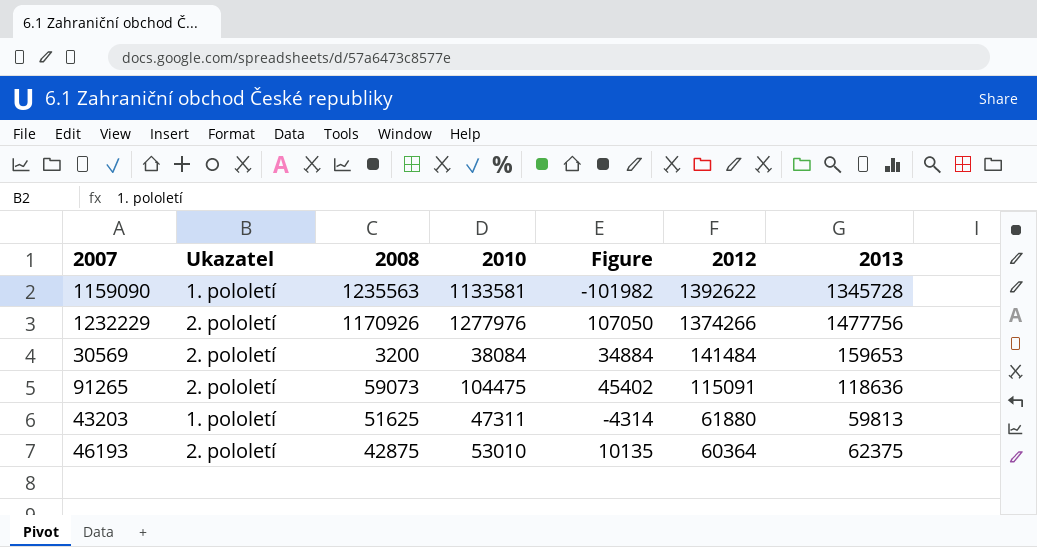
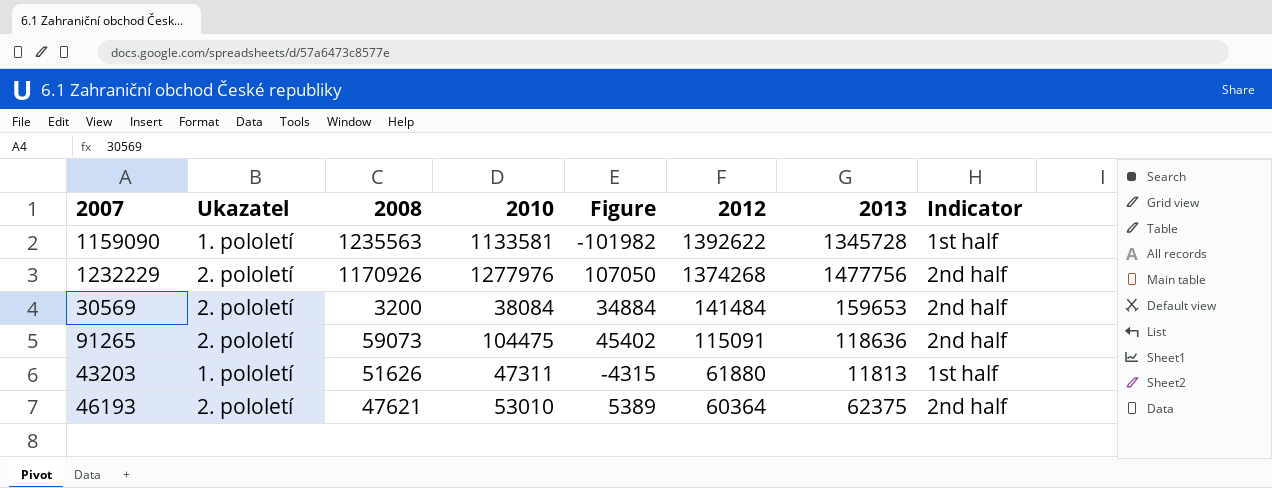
column Indicator | position: none -> 8
1232229 | 2012: 1374266 -> 1374268
43203 | 2008: 51625 -> 51626
43203 | Figure: -4314 -> -4315
43203 | 2013: 59813 -> 11813
46193 | 2008: 42875 -> 47621
46193 | Figure: 10135 -> 5389

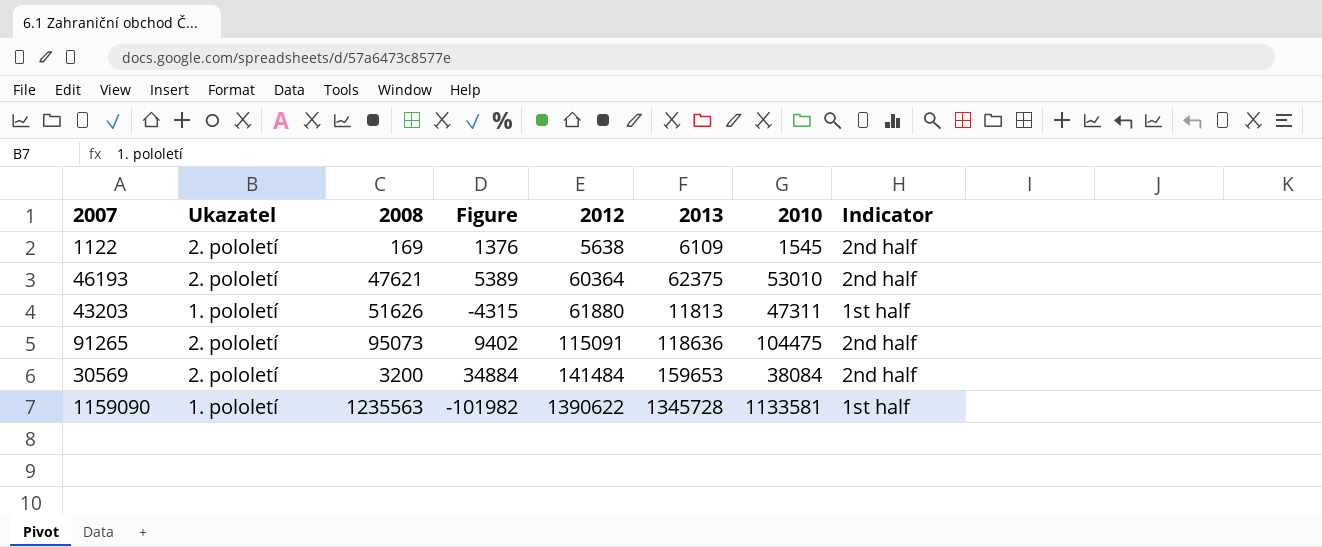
row order: 2012 descending -> 2012 ascending
column 2010 | position: 4 -> 7
row 1232229: 2. pololetí | 1170926 | 1277976 | 107050 | 1374268 | 1477756 | 2nd half -> none
row 1122: none -> 2. pololetí | 169 | 1376 | 5638 | 6109 | 1545 | 2nd half
91265 | 2008: 59073 -> 95073
91265 | Figure: 45402 -> 9402
1159090 | 2012: 1392622 -> 1390622

